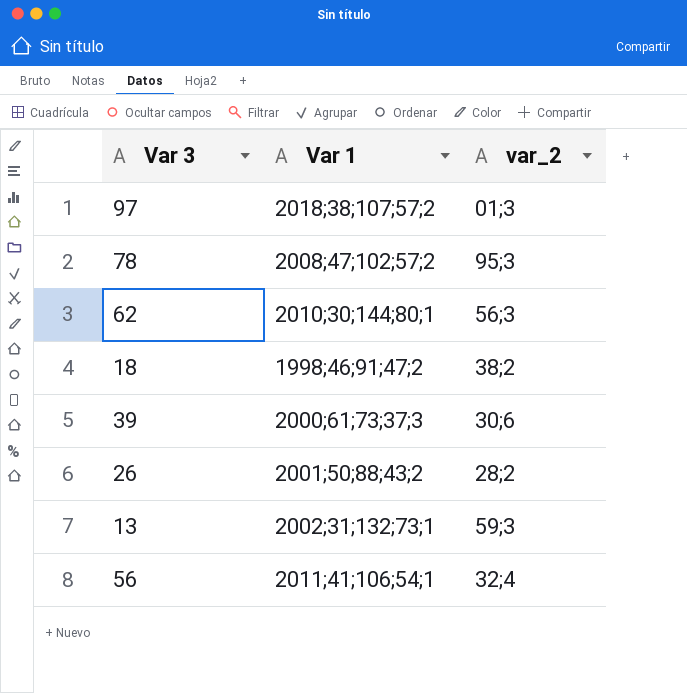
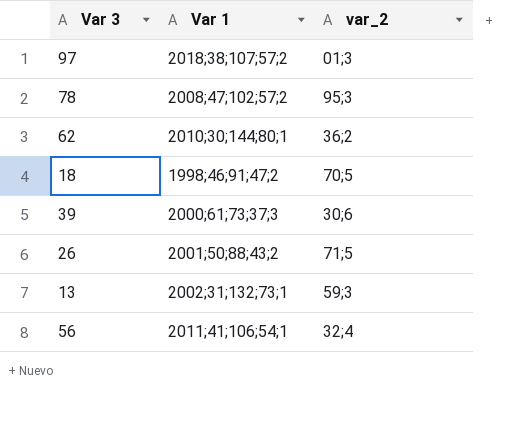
62 | var_2: 56;3 -> 36;2
18 | var_2: 38;2 -> 70;5
26 | var_2: 28;2 -> 71;5

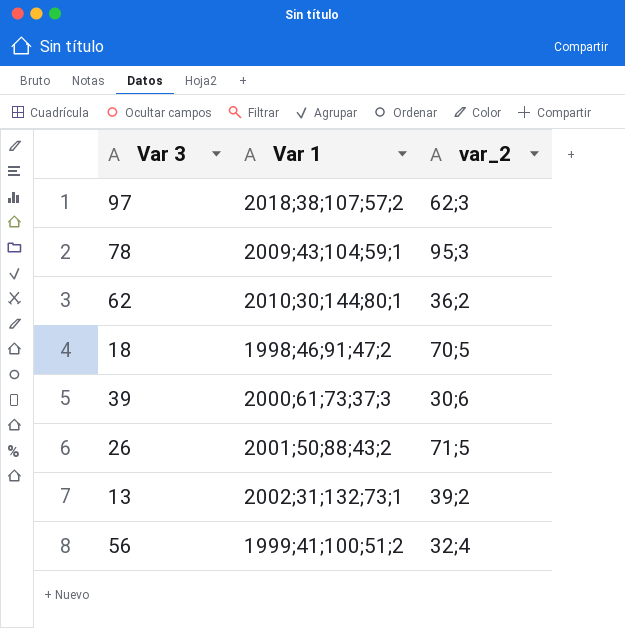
97 | var_2: 01;3 -> 62;3
78 | Var 1: 2008;47;102;57;2 -> 2009;43;104;59;1
13 | var_2: 59;3 -> 39;2
56 | Var 1: 2011;41;106;54;1 -> 1999;41;100;51;2

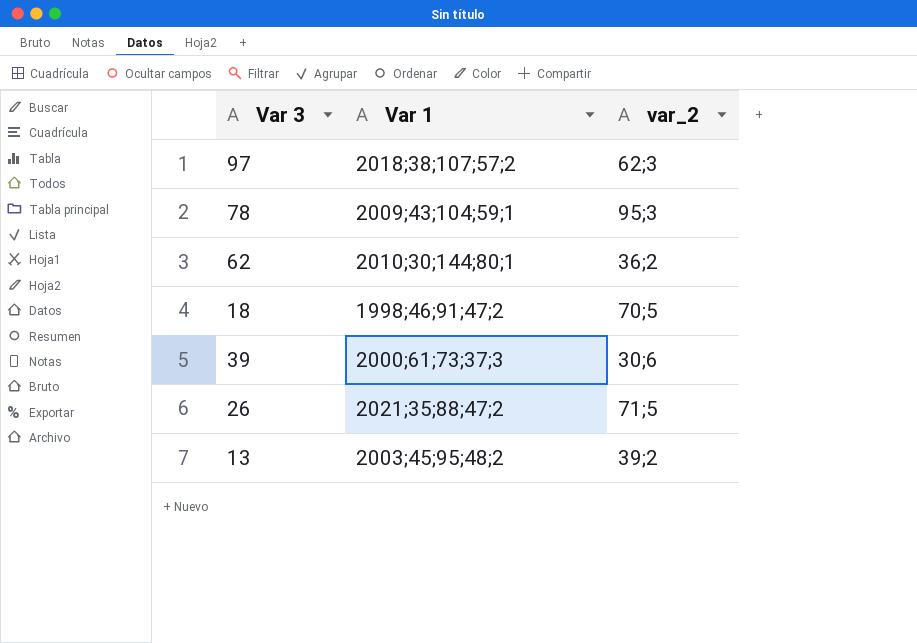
row 56: 1999;41;100;51;2 | 32;4 -> none
26 | Var 1: 2001;50;88;43;2 -> 2021;35;88;47;2
13 | Var 1: 2002;31;132;73;1 -> 2003;45;95;48;2

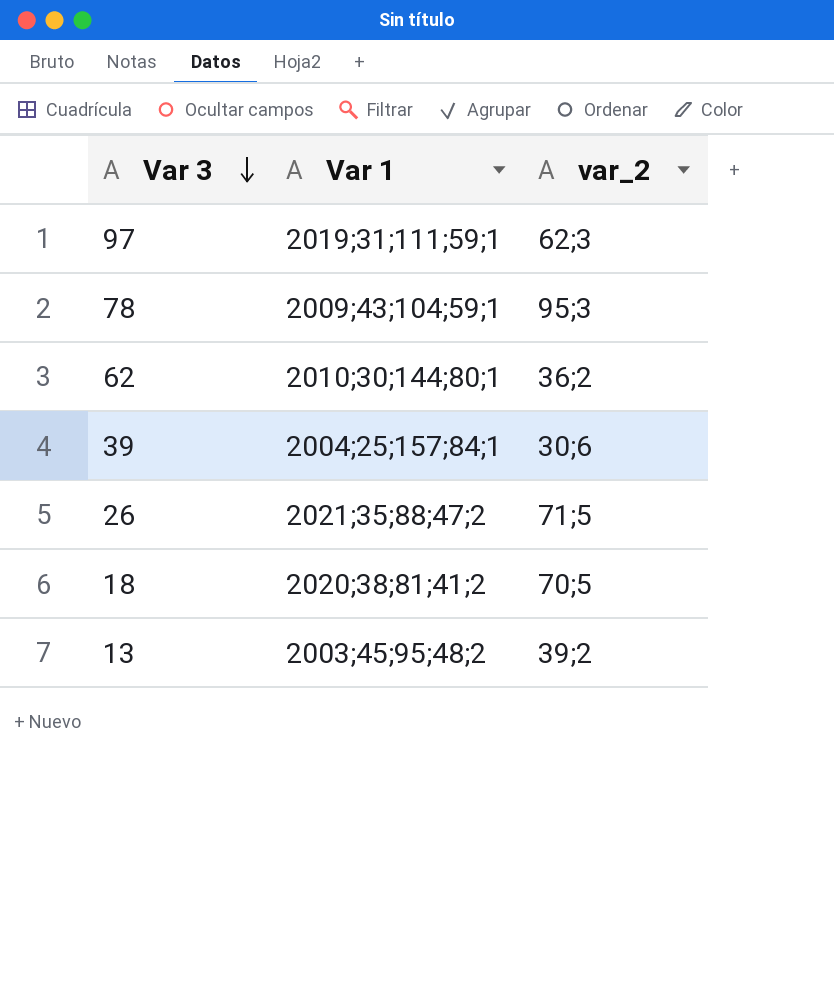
row order: none -> Var 3 descending
97 | Var 1: 2018;38;107;57;2 -> 2019;31;111;59;1
39 | Var 1: 2000;61;73;37;3 -> 2004;25;157;84;1
18 | Var 1: 1998;46;91;47;2 -> 2020;38;81;41;2

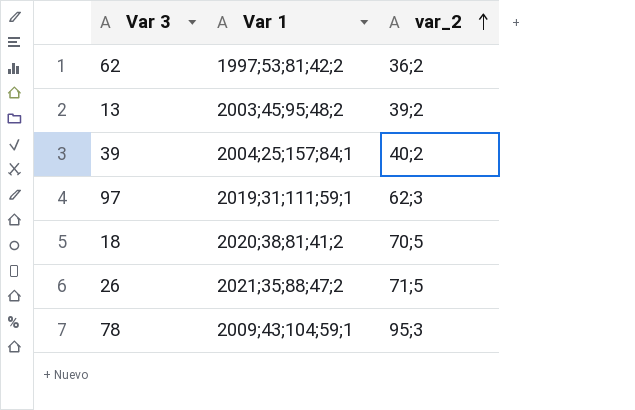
row order: Var 3 descending -> var_2 ascending
62 | Var 1: 2010;30;144;80;1 -> 1997;53;81;42;2
39 | var_2: 30;6 -> 40;2

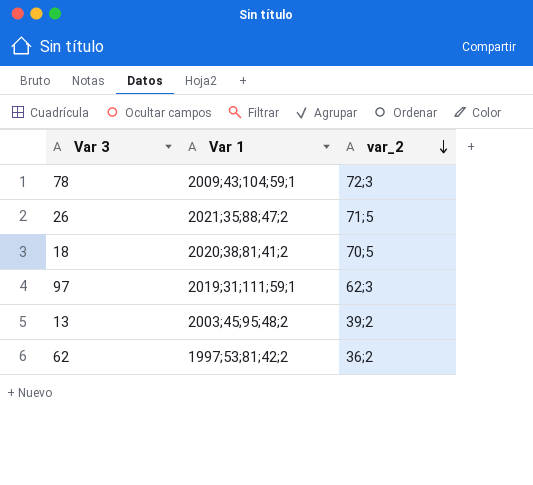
row order: var_2 ascending -> var_2 descending
row 39: 2004;25;157;84;1 | 40;2 -> none
78 | var_2: 95;3 -> 72;3

